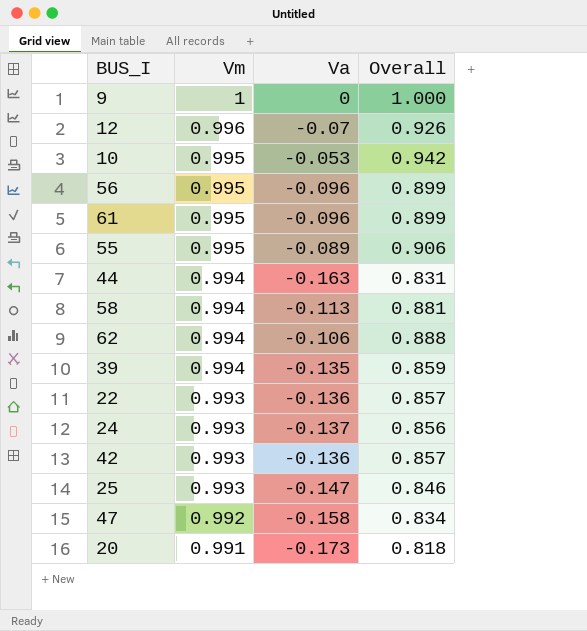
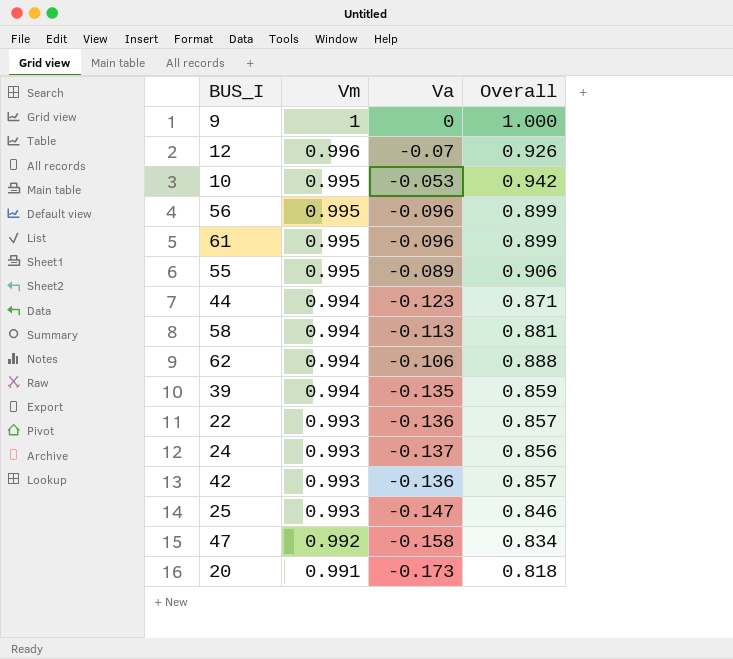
44 | Va: -0.163 -> -0.123
44 | Overall: 0.831 -> 0.871

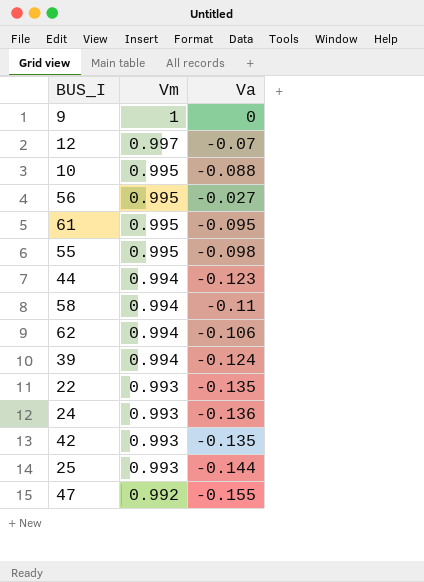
column Overall | formula: [Vm] + [Va] -> none
row 20: 0.991 | -0.173 | 0.818 -> none
12 | Vm: 0.996 -> 0.997
10 | Va: -0.053 -> -0.088
56 | Va: -0.096 -> -0.027
61 | Va: -0.096 -> -0.095
55 | Va: -0.089 -> -0.098
58 | Va: -0.113 -> -0.11
39 | Va: -0.135 -> -0.124
22 | Va: -0.136 -> -0.135
24 | Va: -0.137 -> -0.136
42 | Va: -0.136 -> -0.135
25 | Va: -0.147 -> -0.144
47 | Va: -0.158 -> -0.155

